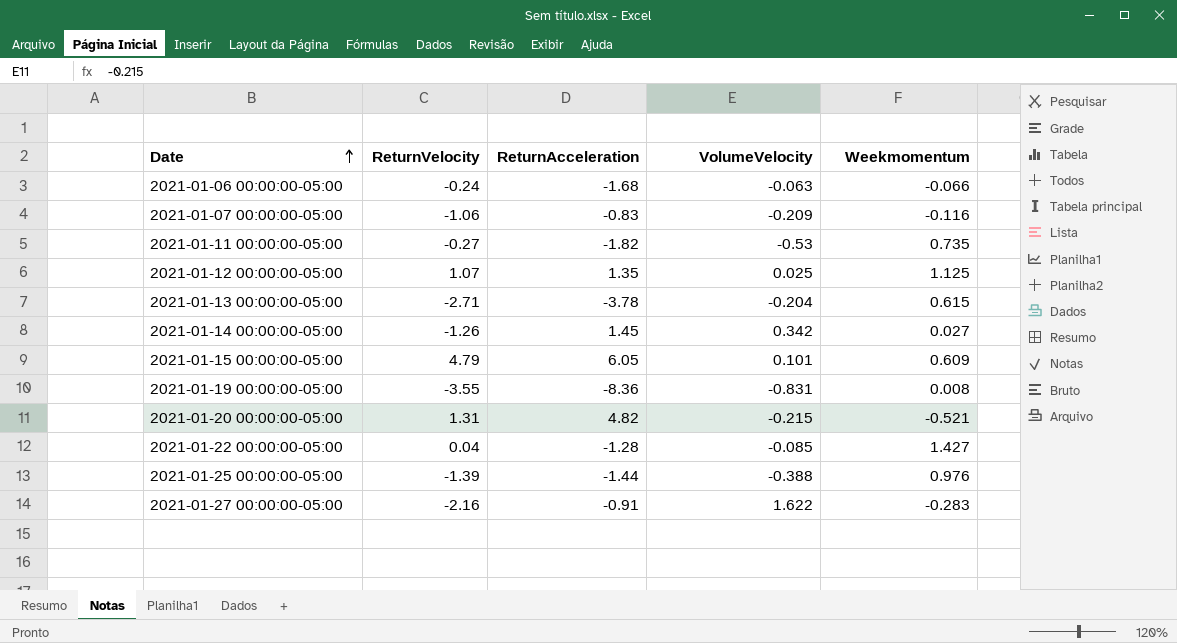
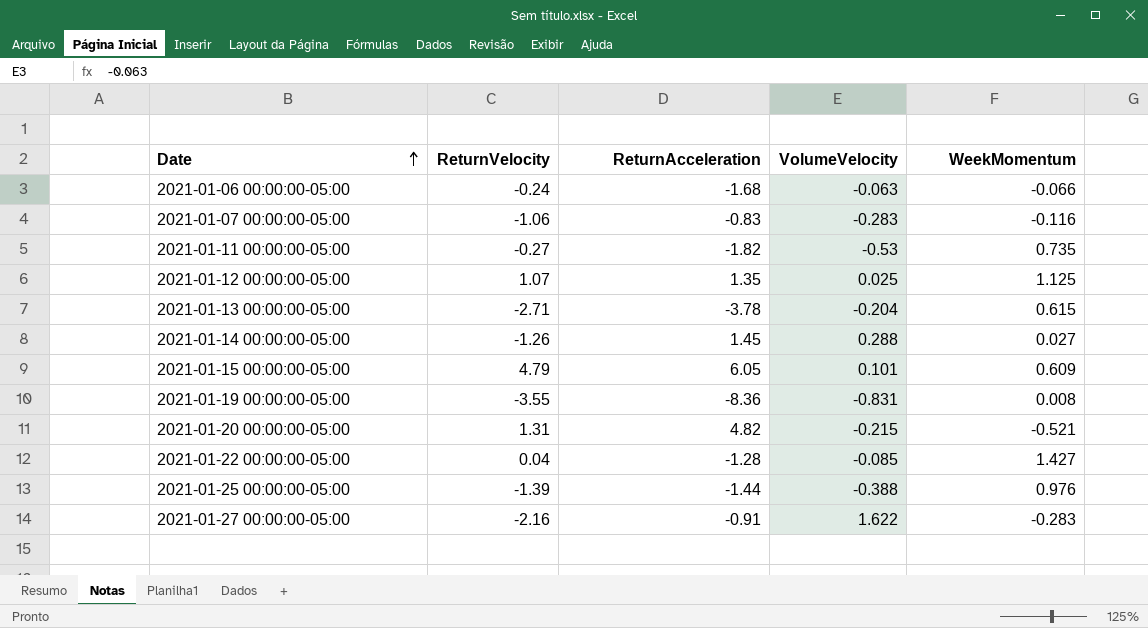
column name: Weekmomentum -> WeekMomentum
2021-01-07 00:00:00-05:00 | VolumeVelocity: -0.209 -> -0.283
2021-01-14 00:00:00-05:00 | VolumeVelocity: 0.342 -> 0.288

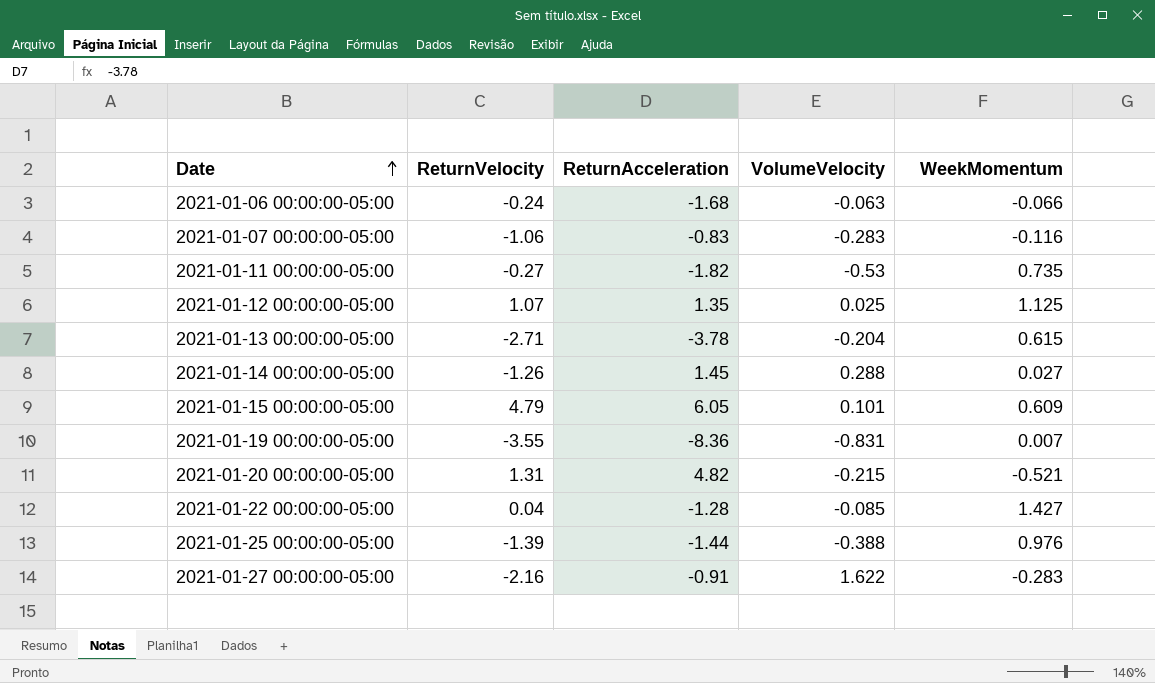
2021-01-19 00:00:00-05:00 | WeekMomentum: 0.008 -> 0.007

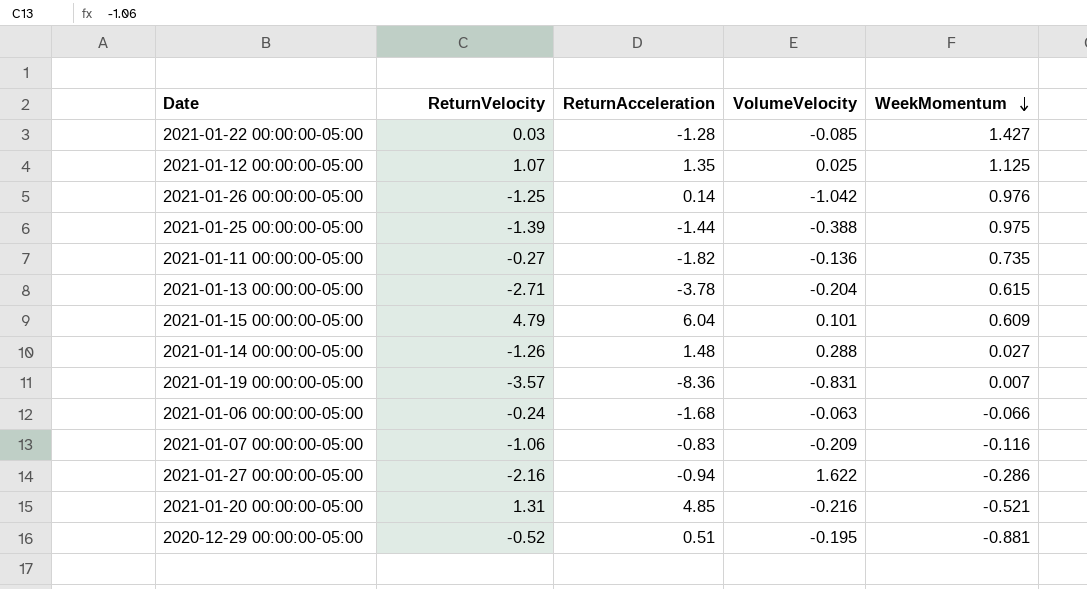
row order: Date ascending -> WeekMomentum descending
2021-01-22 00:00:00-05:00 | ReturnVelocity: 0.04 -> 0.03
row 2021-01-26 00:00:00-05:00: none -> -1.25 | 0.14 | -1.042 | 0.976
2021-01-25 00:00:00-05:00 | WeekMomentum: 0.976 -> 0.975
2021-01-11 00:00:00-05:00 | VolumeVelocity: -0.53 -> -0.136
2021-01-15 00:00:00-05:00 | ReturnAcceleration: 6.05 -> 6.04
2021-01-14 00:00:00-05:00 | ReturnAcceleration: 1.45 -> 1.48
2021-01-19 00:00:00-05:00 | ReturnVelocity: -3.55 -> -3.57
2021-01-07 00:00:00-05:00 | VolumeVelocity: -0.283 -> -0.209
2021-01-27 00:00:00-05:00 | ReturnAcceleration: -0.91 -> -0.94
2021-01-27 00:00:00-05:00 | WeekMomentum: -0.283 -> -0.286
2021-01-20 00:00:00-05:00 | ReturnAcceleration: 4.82 -> 4.85
2021-01-20 00:00:00-05:00 | VolumeVelocity: -0.215 -> -0.216
row 2020-12-29 00:00:00-05:00: none -> -0.52 | 0.51 | -0.195 | -0.881

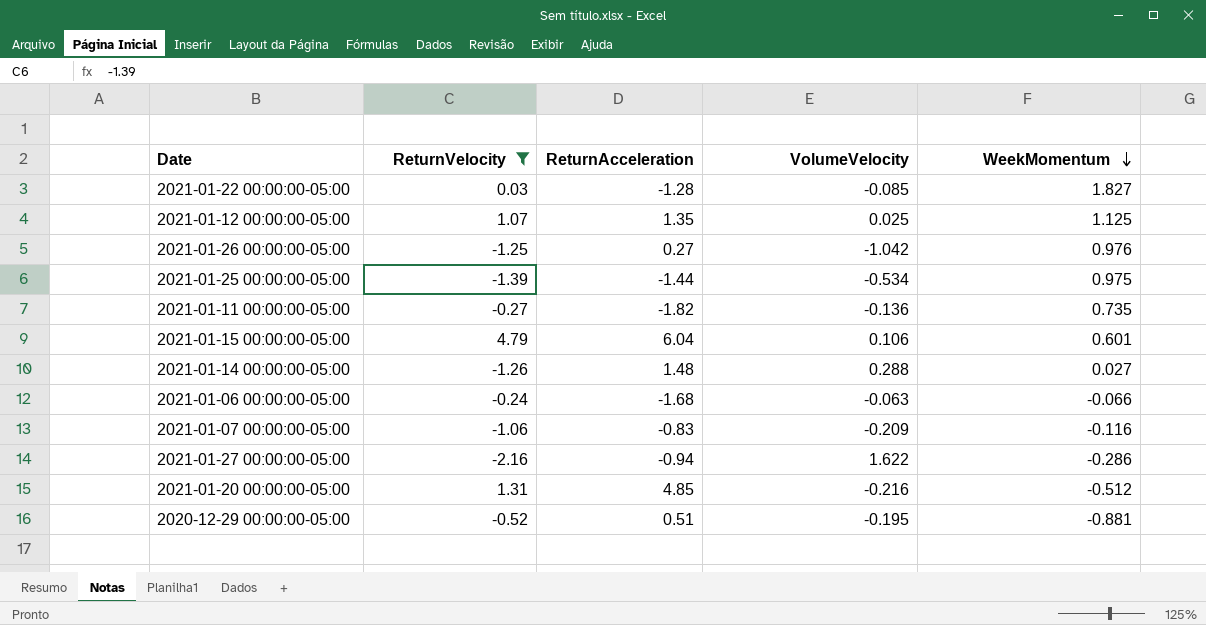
filter: none -> ReturnVelocity >= -2.16
2021-01-22 00:00:00-05:00 | WeekMomentum: 1.427 -> 1.827
2021-01-26 00:00:00-05:00 | ReturnAcceleration: 0.14 -> 0.27
2021-01-25 00:00:00-05:00 | VolumeVelocity: -0.388 -> -0.534
2021-01-15 00:00:00-05:00 | VolumeVelocity: 0.101 -> 0.106
2021-01-15 00:00:00-05:00 | WeekMomentum: 0.609 -> 0.601
2021-01-20 00:00:00-05:00 | WeekMomentum: -0.521 -> -0.512

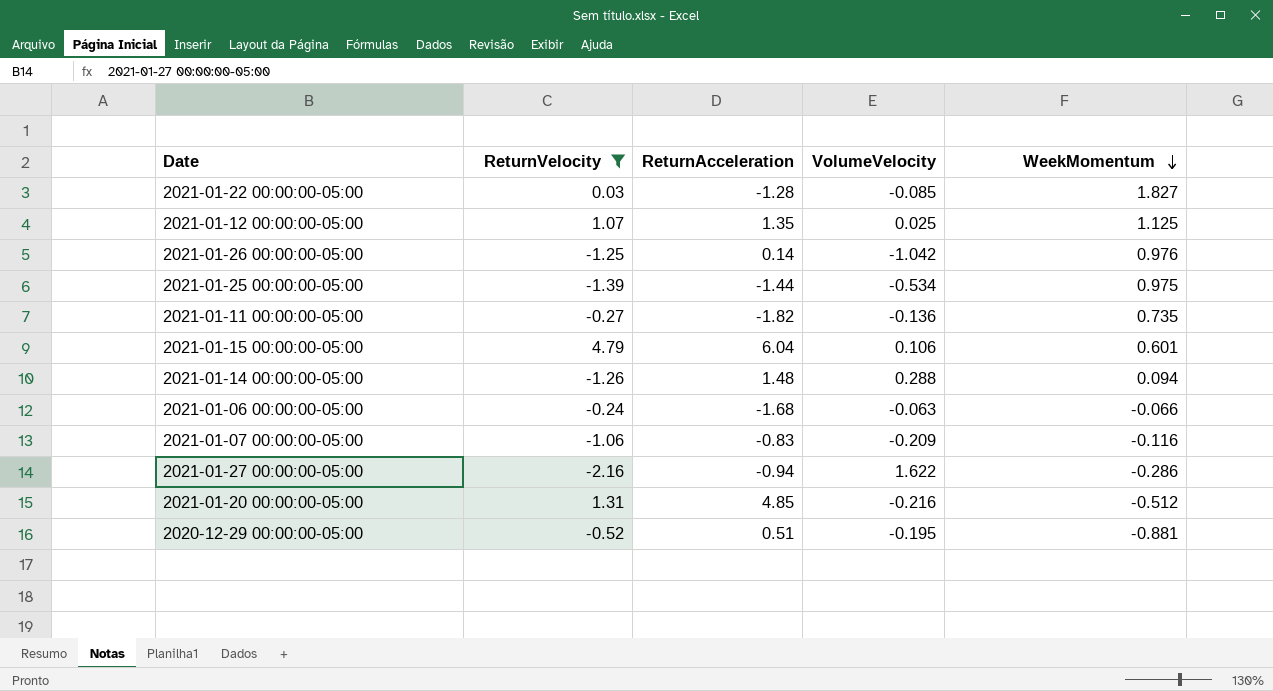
2021-01-26 00:00:00-05:00 | ReturnAcceleration: 0.27 -> 0.14
2021-01-14 00:00:00-05:00 | WeekMomentum: 0.027 -> 0.094

